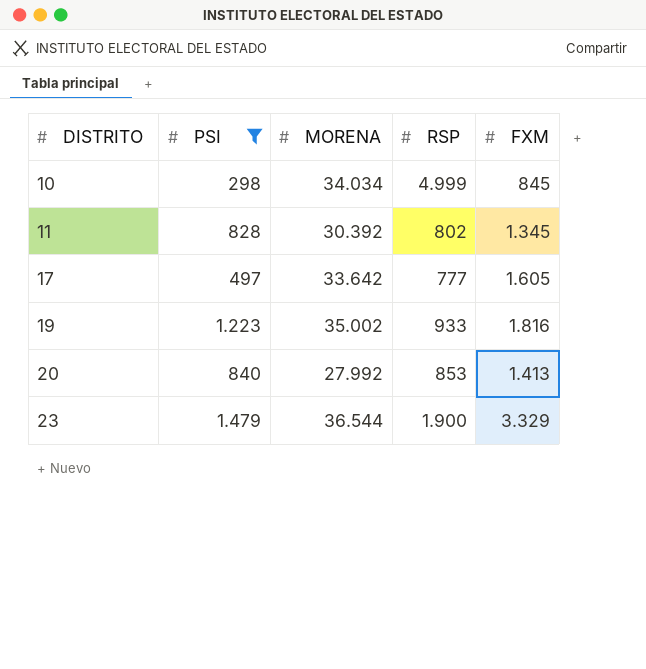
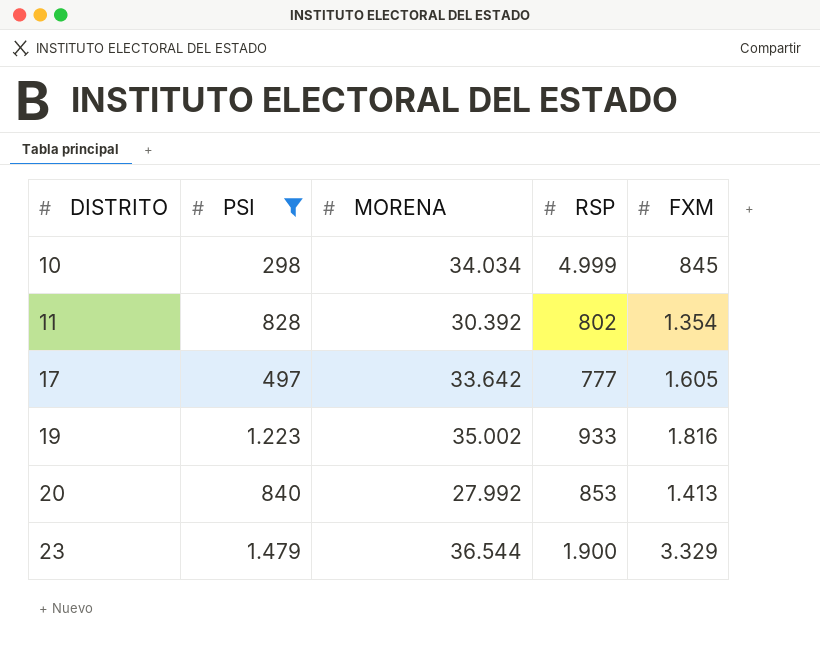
11 | FXM: 1.345 -> 1.354

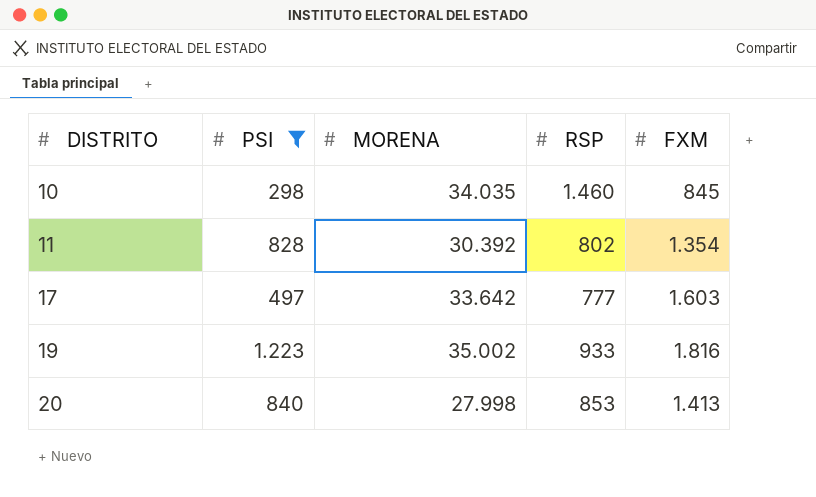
row 23: 1.479 | 36.544 | 1.900 | 3.329 -> none
10 | MORENA: 34.034 -> 34.035
10 | RSP: 4.999 -> 1.460
17 | FXM: 1.605 -> 1.603
20 | MORENA: 27.992 -> 27.998

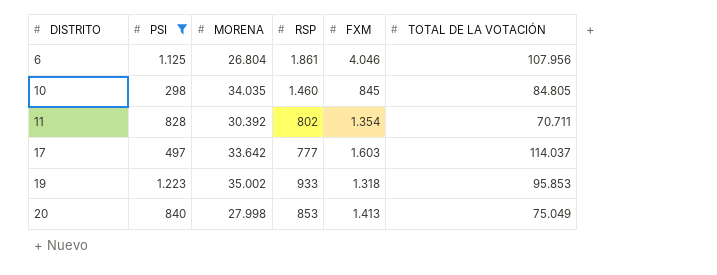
column TOTAL DE LA VOTACIÓN | position: none -> 6
row 6: none -> 1.125 | 26.804 | 1.861 | 4.046 | 107.956
19 | FXM: 1.816 -> 1.318

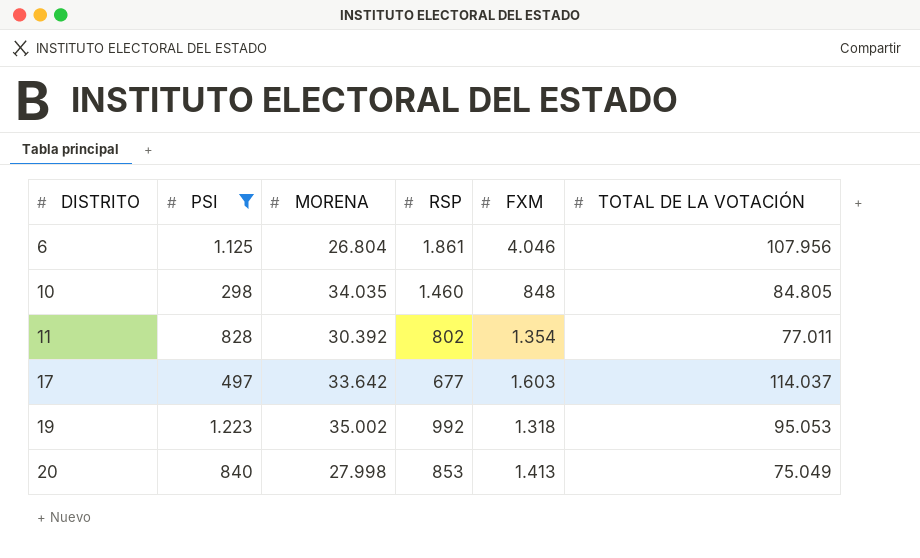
10 | FXM: 845 -> 848
11 | TOTAL DE LA VOTACIÓN: 70.711 -> 77.011
17 | RSP: 777 -> 677
19 | RSP: 933 -> 992
19 | TOTAL DE LA VOTACIÓN: 95.853 -> 95.053

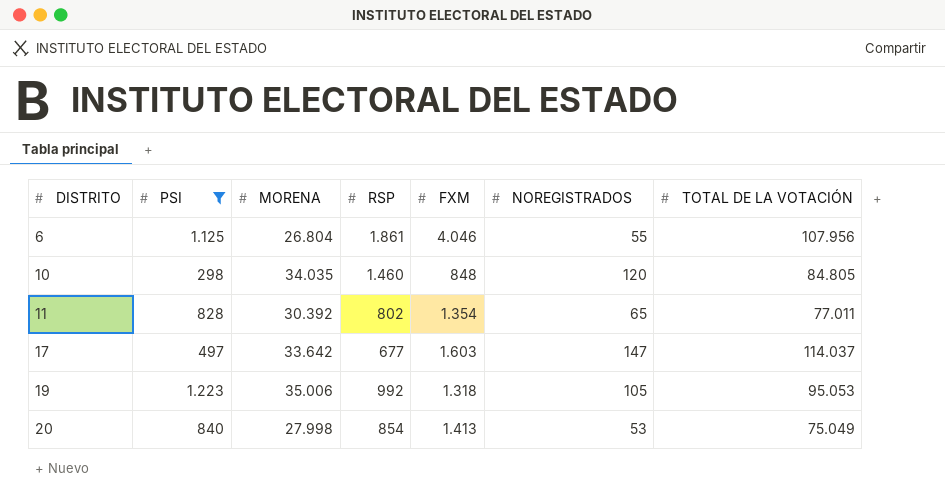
column NOREGISTRADOS | position: none -> 6
19 | MORENA: 35.002 -> 35.006
20 | RSP: 853 -> 854

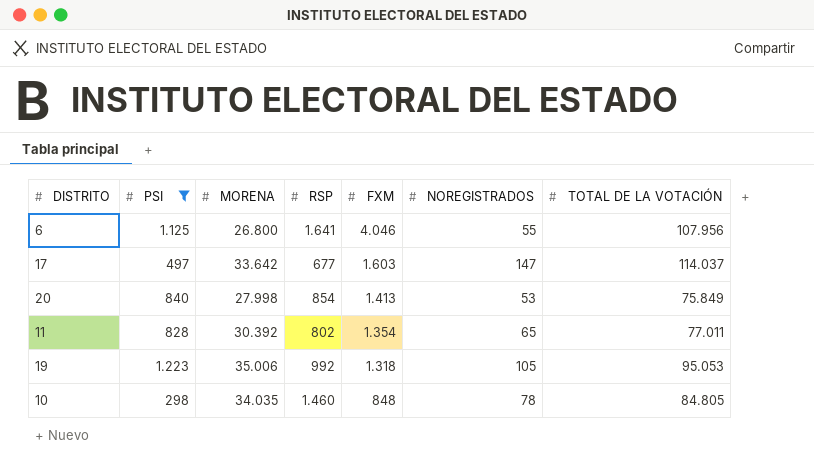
row order: DISTRITO ascending -> FXM descending
6 | MORENA: 26.804 -> 26.800
6 | RSP: 1.861 -> 1.641
20 | TOTAL DE LA VOTACIÓN: 75.049 -> 75.849
10 | NOREGISTRADOS: 120 -> 78

